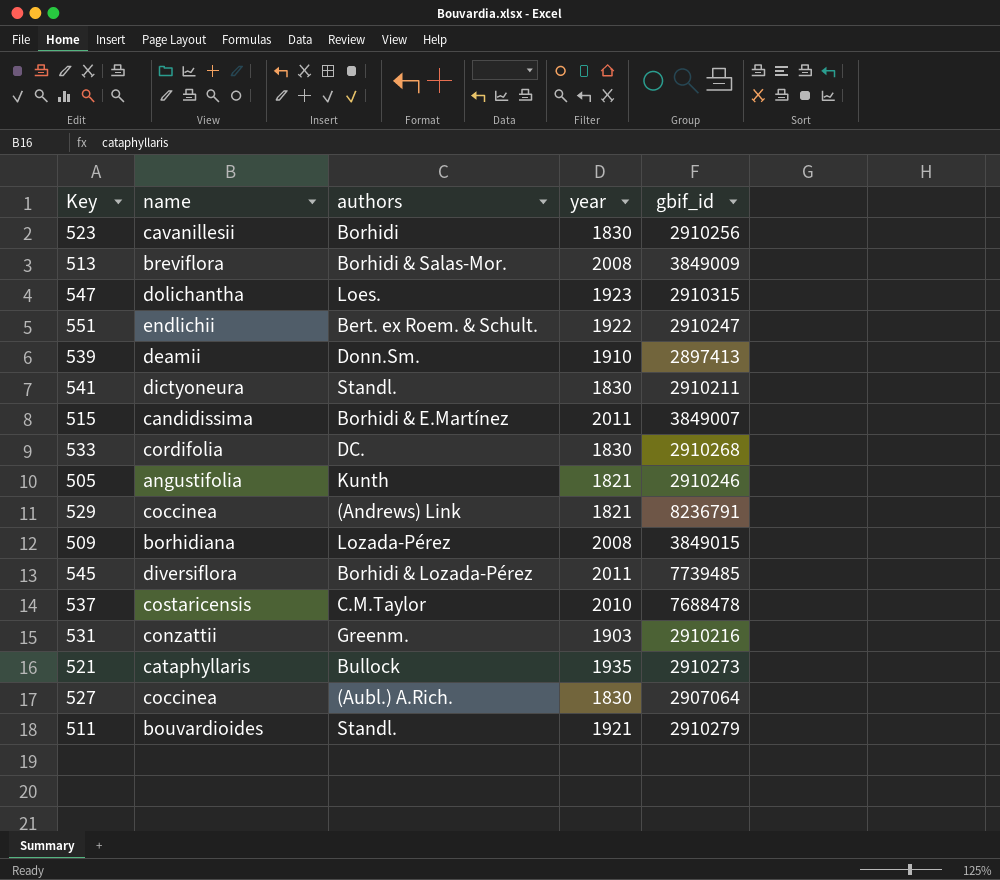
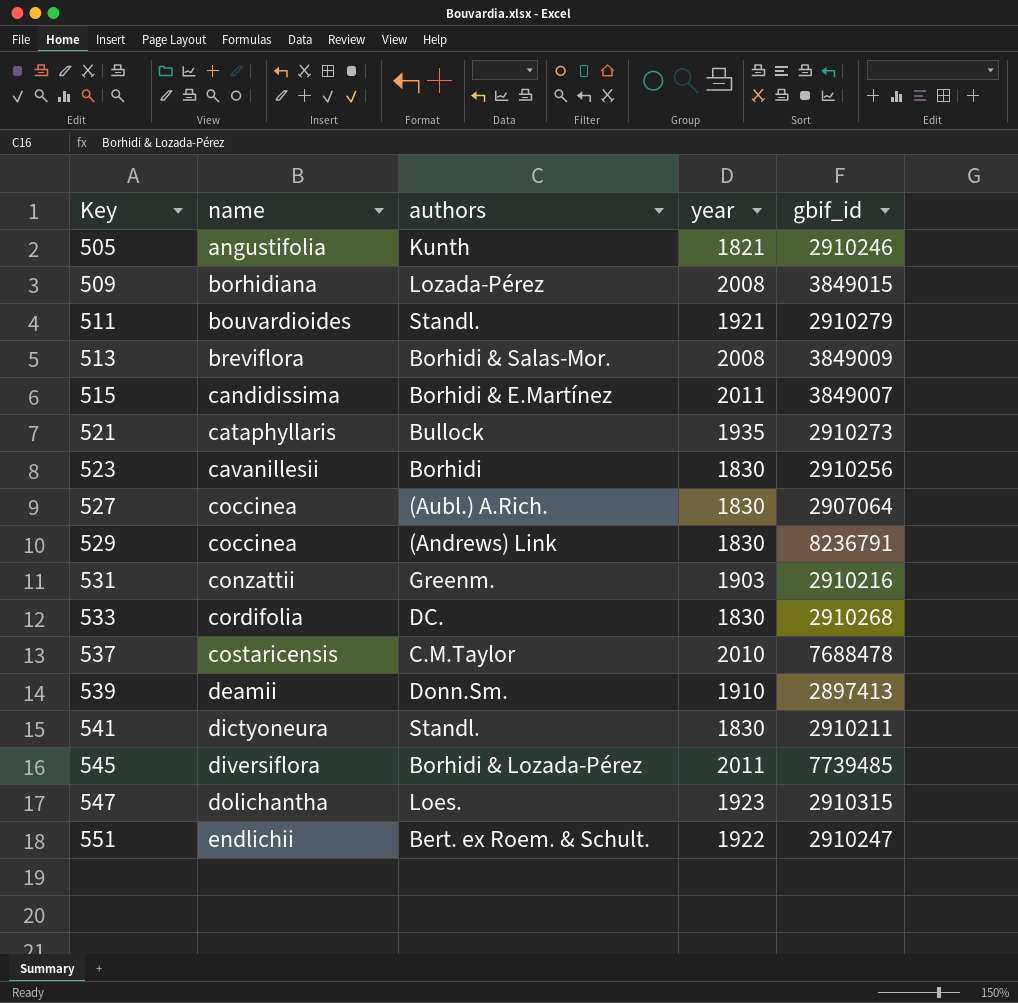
row order: none -> Key ascending
529 | year: 1821 -> 1830

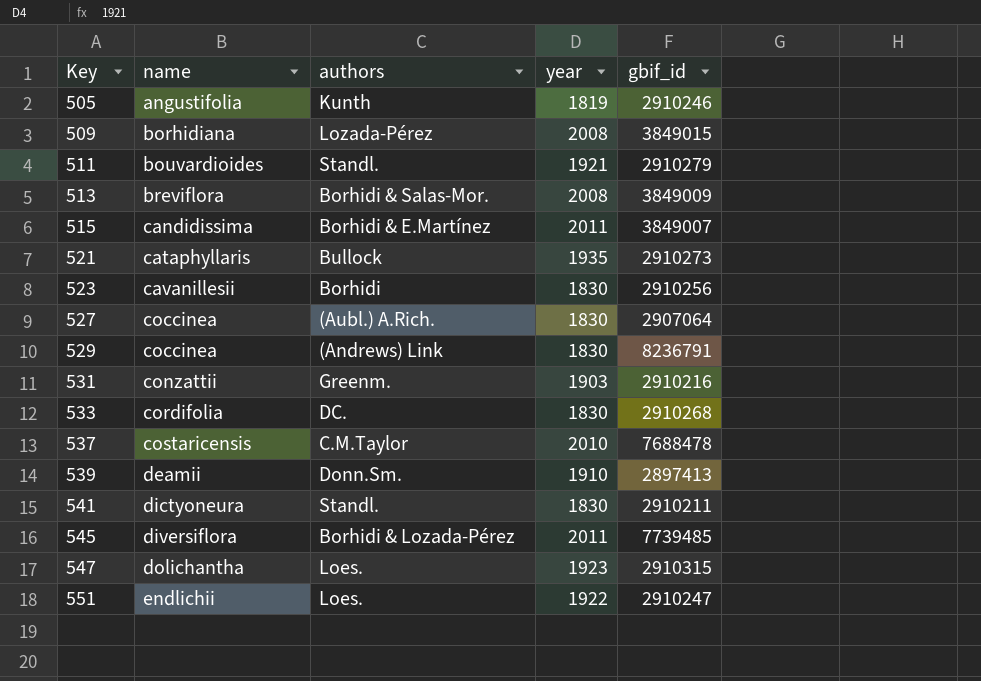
505 | year: 1821 -> 1819
551 | authors: Bert. ex Roem. & Schult. -> Loes.

